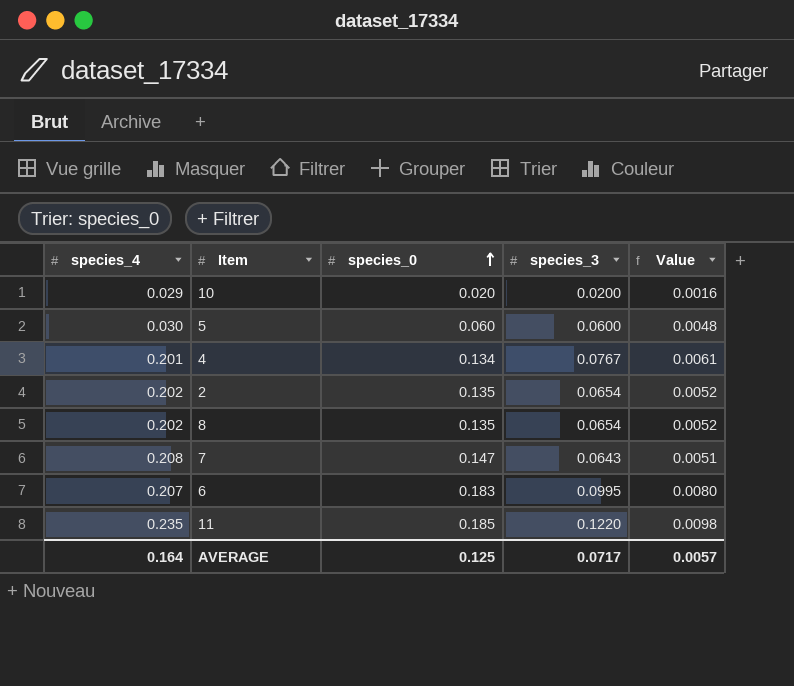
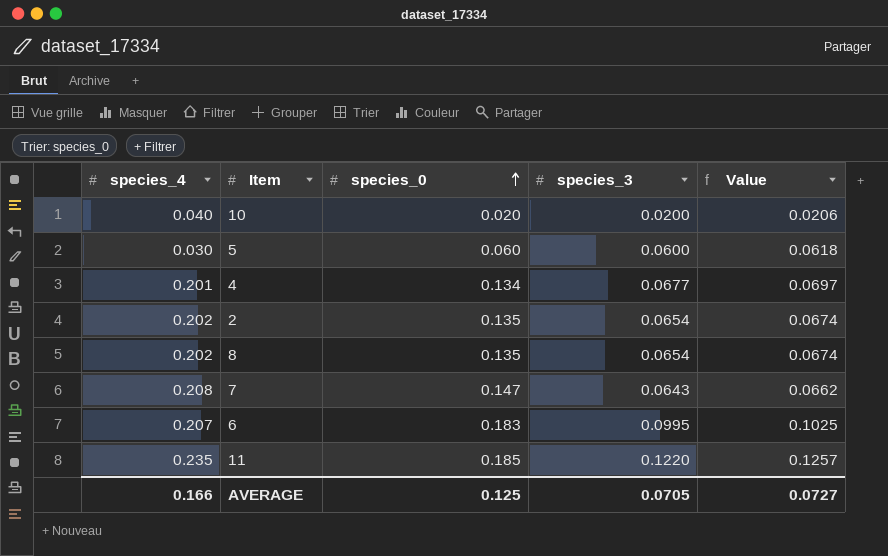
column Value | formula: [species_3] * 0.08 -> [species_3] * 1.03
10 | species_4: 0.029 -> 0.040
4 | species_3: 0.0767 -> 0.0677
AVERAGE | species_4: 0.164 -> 0.166
AVERAGE | species_3: 0.0717 -> 0.0705
AVERAGE | Value: 0.0057 -> 0.0727

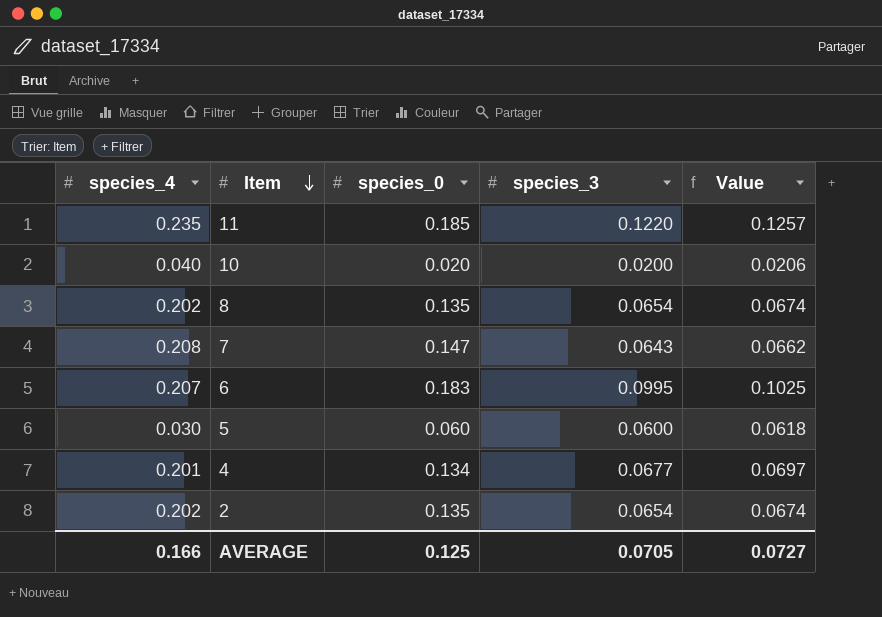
row order: species_0 ascending -> Item descending

